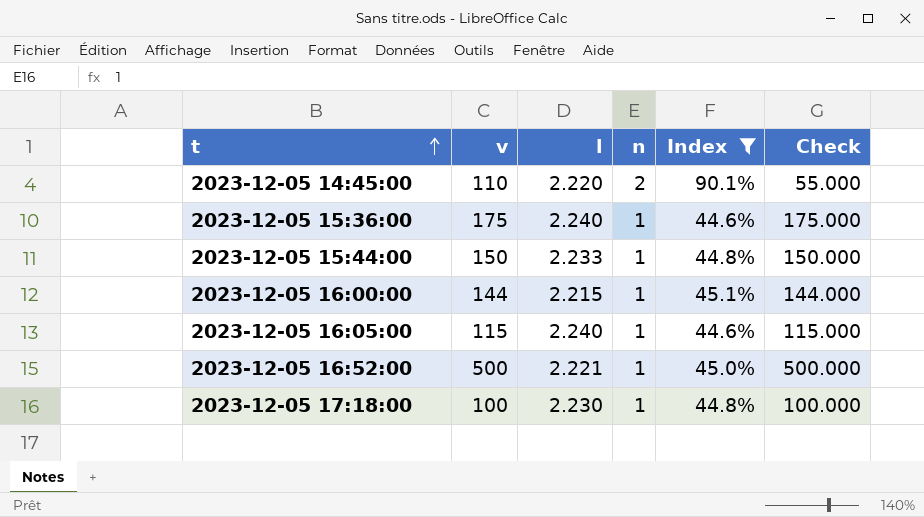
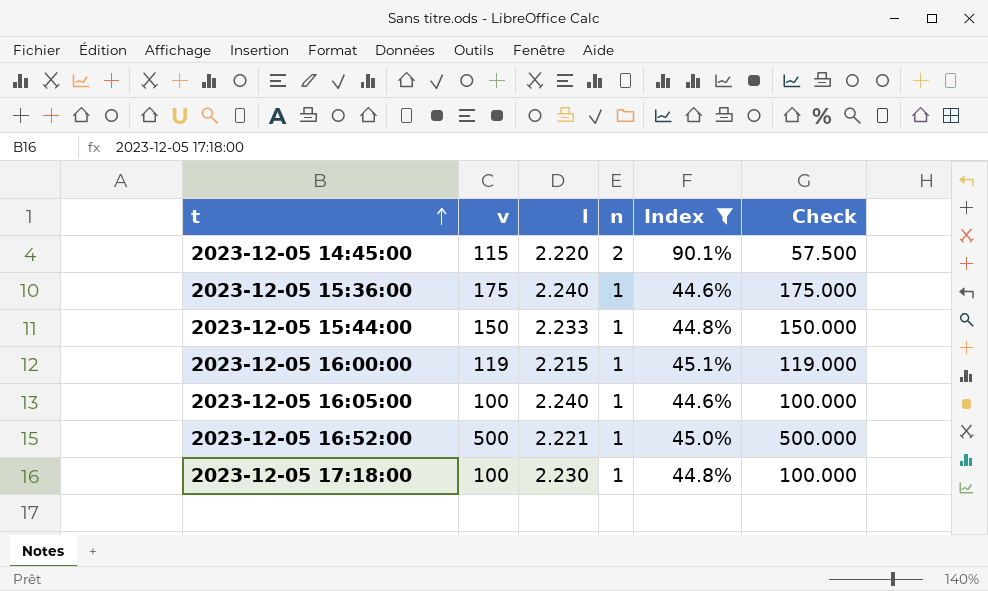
2023-12-05 14:45:00 | v: 110 -> 115
2023-12-05 14:45:00 | Check: 55.000 -> 57.500
2023-12-05 16:00:00 | v: 144 -> 119
2023-12-05 16:00:00 | Check: 144.000 -> 119.000
2023-12-05 16:05:00 | v: 115 -> 100
2023-12-05 16:05:00 | Check: 115.000 -> 100.000

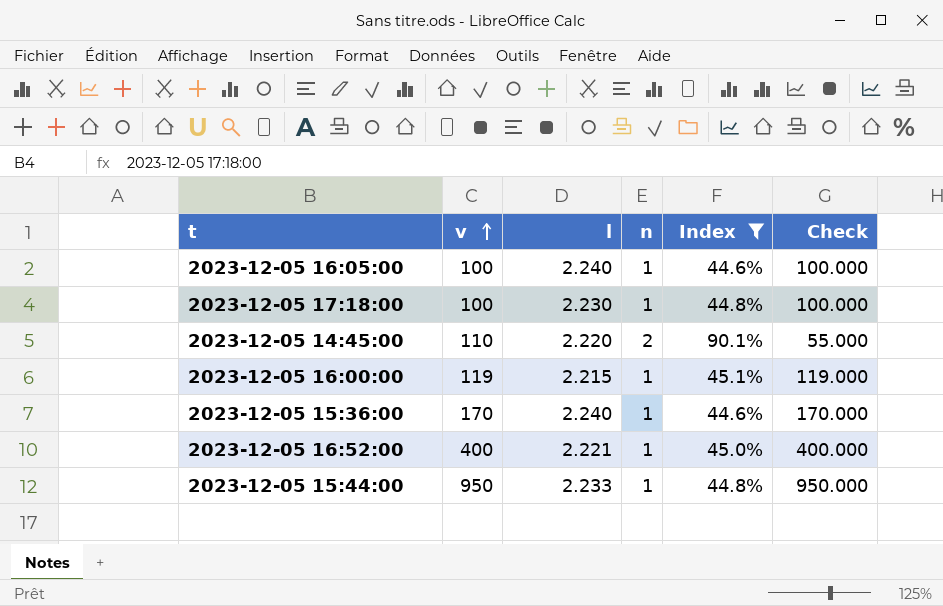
row order: t ascending -> v ascending
2023-12-05 14:45:00 | v: 115 -> 110
2023-12-05 14:45:00 | Check: 57.500 -> 55.000
2023-12-05 15:36:00 | v: 175 -> 170
2023-12-05 15:36:00 | Check: 175.000 -> 170.000
2023-12-05 16:52:00 | v: 500 -> 400
2023-12-05 16:52:00 | Check: 500.000 -> 400.000
2023-12-05 15:44:00 | v: 150 -> 950
2023-12-05 15:44:00 | Check: 150.000 -> 950.000

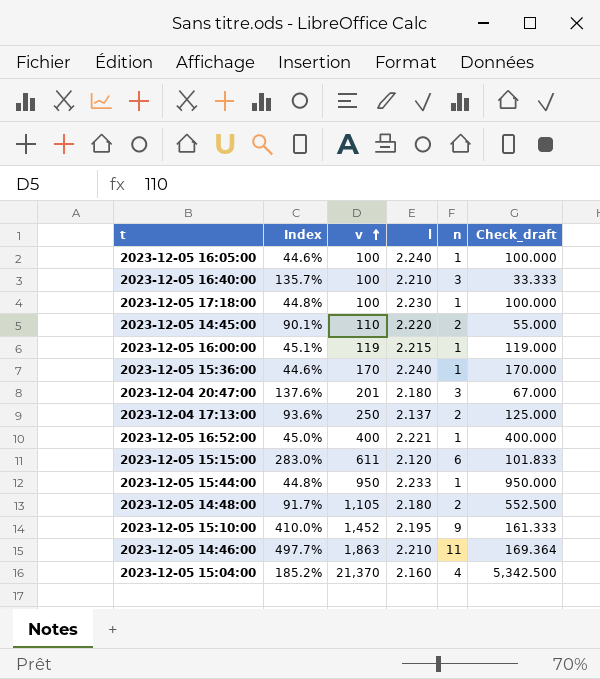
filter: Index <= 90.1% -> none
column Index | position: 5 -> 2
column name: Check -> Check_draft

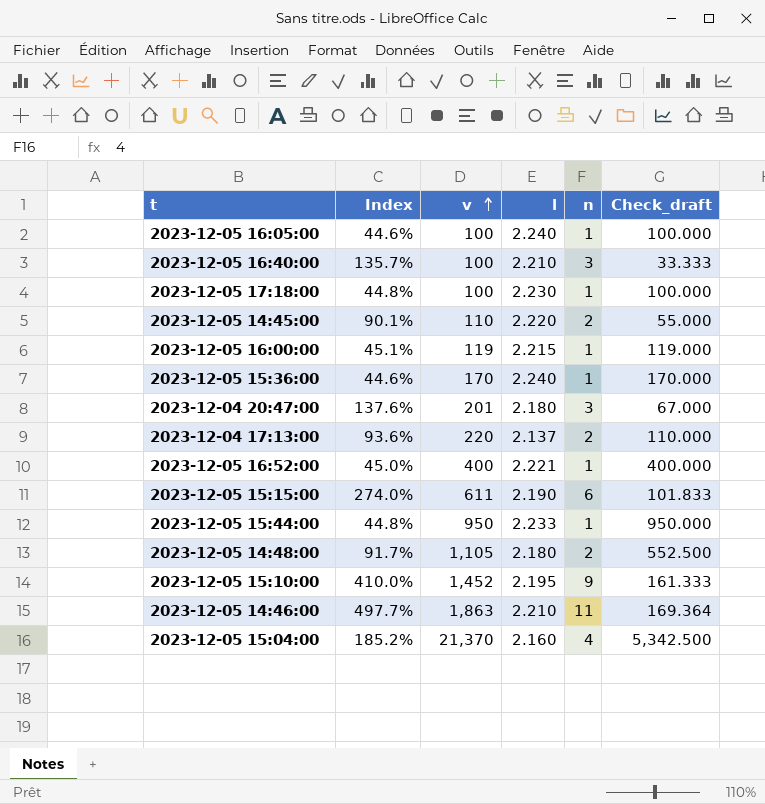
2023-12-04 17:13:00 | v: 250 -> 220
2023-12-04 17:13:00 | Check_draft: 125.000 -> 110.000
2023-12-05 15:15:00 | Index: 283.0% -> 274.0%
2023-12-05 15:15:00 | l: 2.120 -> 2.190

